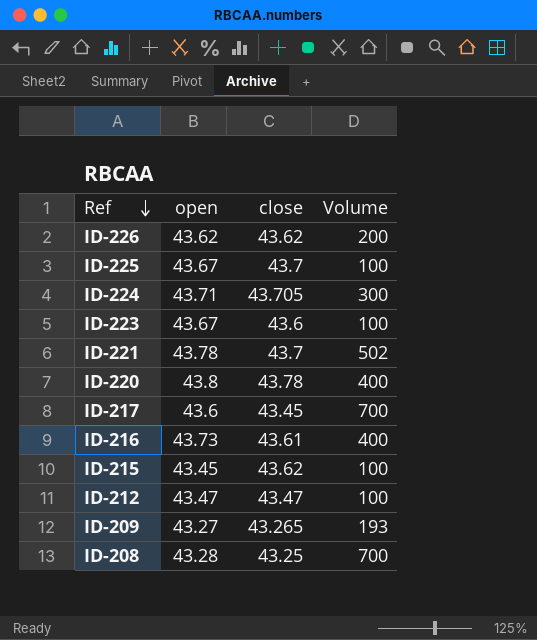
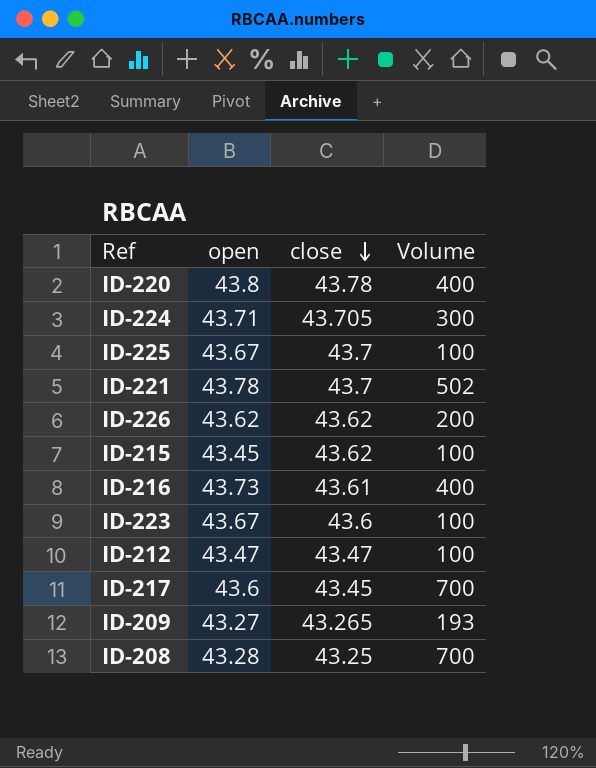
row order: Ref descending -> close descending

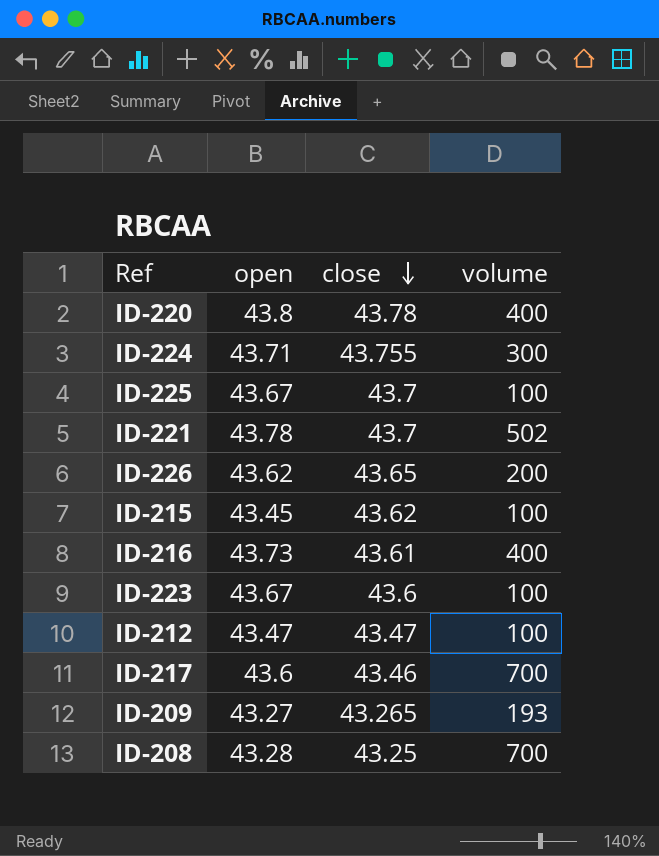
column name: Volume -> volume
ID-224 | close: 43.705 -> 43.755
ID-226 | close: 43.62 -> 43.65
ID-217 | close: 43.45 -> 43.46

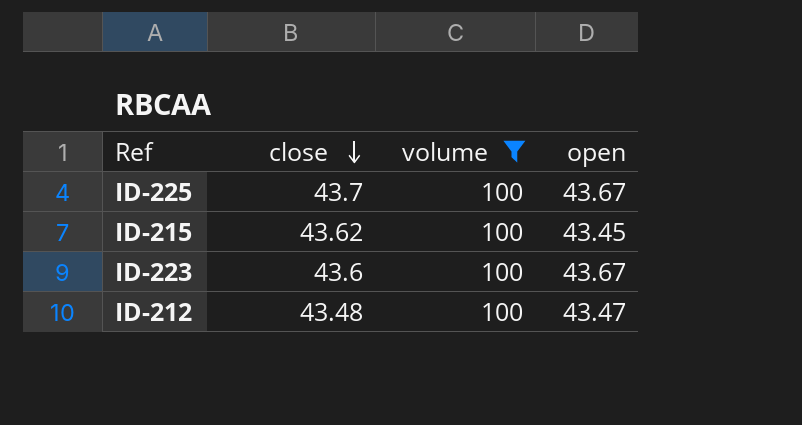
filter: none -> volume = 100
column open | position: 2 -> 4
ID-212 | close: 43.47 -> 43.48

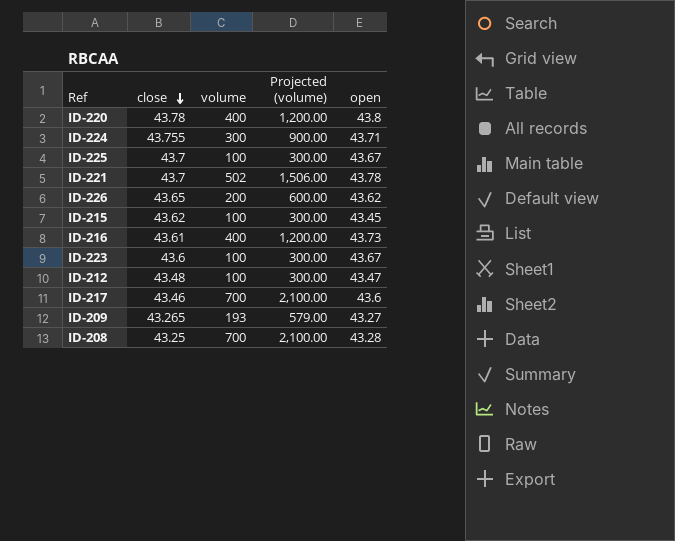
filter: volume = 100 -> none
column Projected (volume) | formula: none -> [volume] * 3

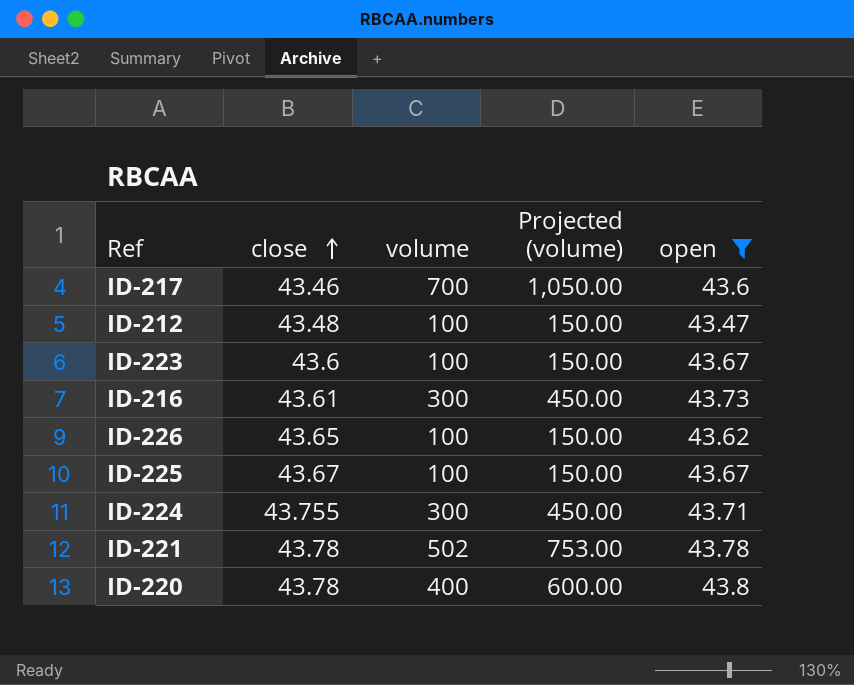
filter: none -> open >= 43.47
row order: close descending -> close ascending
column Projected (volume) | formula: [volume] * 3 -> [volume] * 1.5
ID-216 | volume: 400 -> 300
ID-226 | volume: 200 -> 100
ID-225 | close: 43.7 -> 43.67
ID-221 | close: 43.7 -> 43.78

